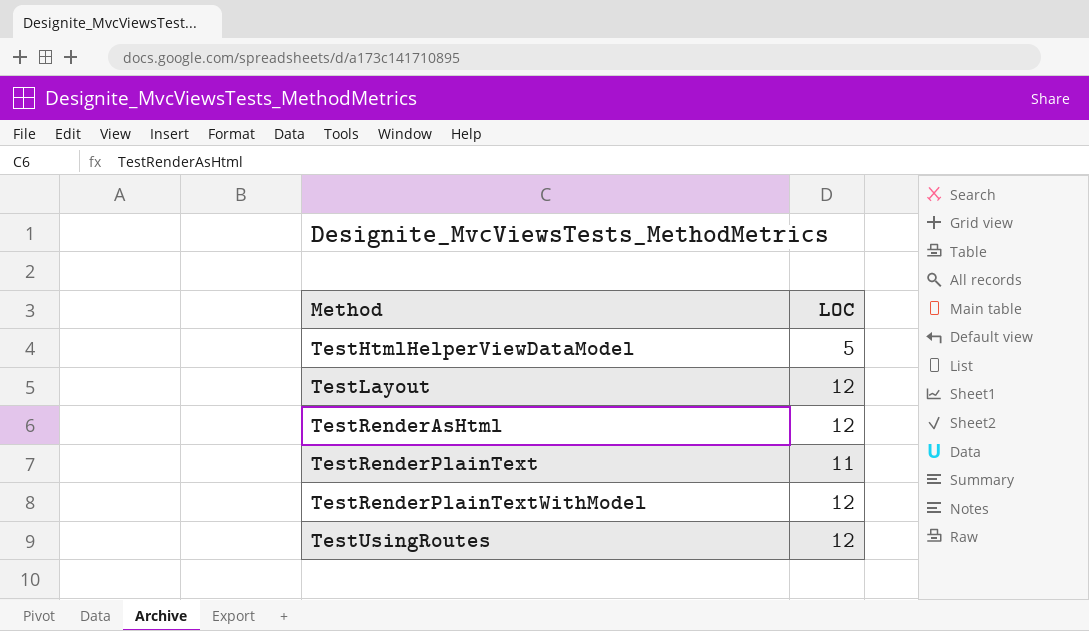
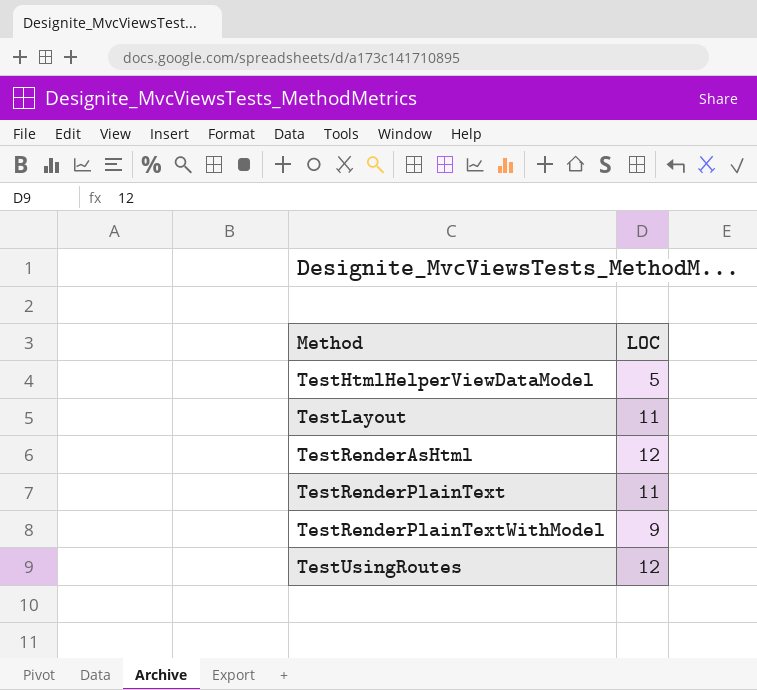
TestLayout | LOC: 12 -> 11
TestRenderPlainTextWithModel | LOC: 12 -> 9

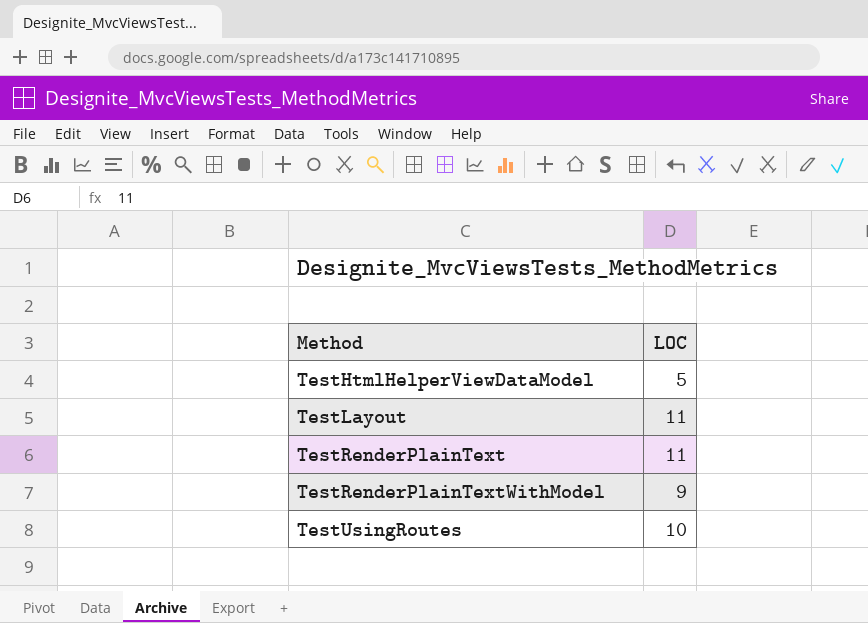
row TestRenderAsHtml: 12 -> none
TestUsingRoutes | LOC: 12 -> 10

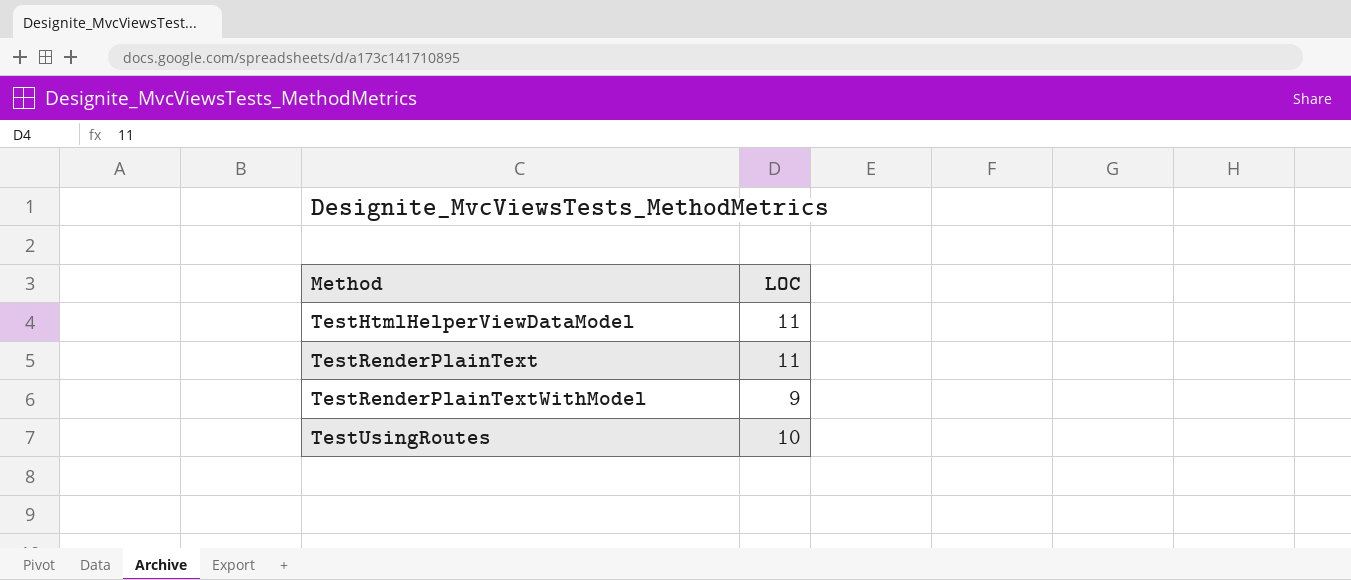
row TestLayout: 11 -> none
TestHtmlHelperViewDataModel | LOC: 5 -> 11

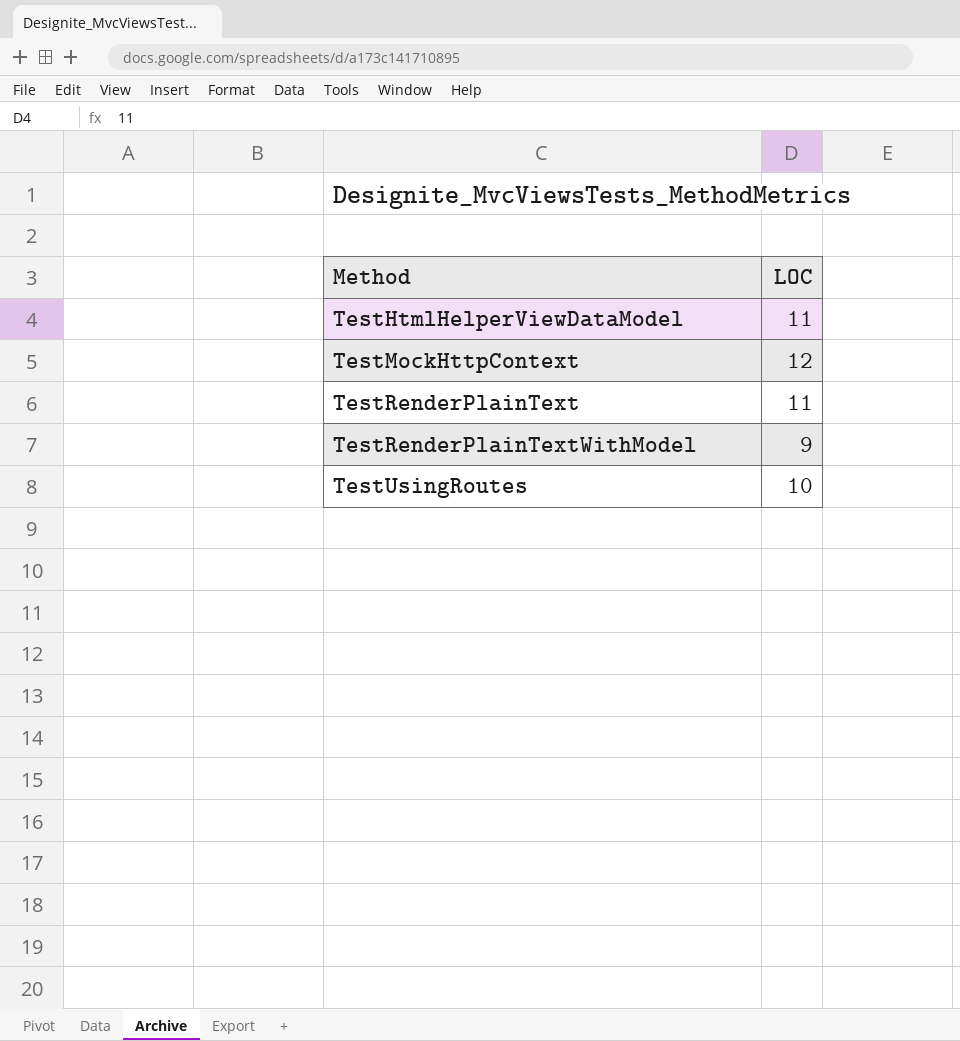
row TestMockHttpContext: none -> 12

